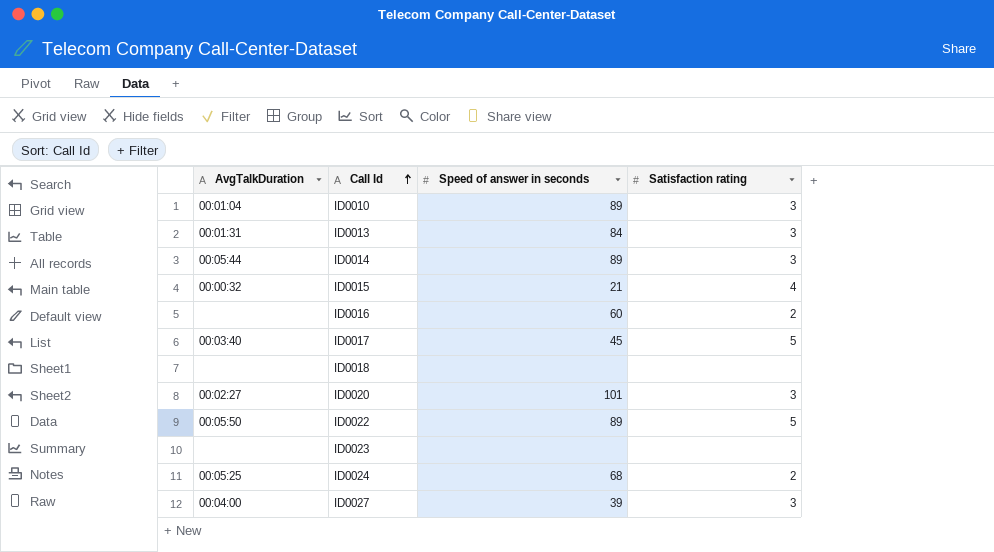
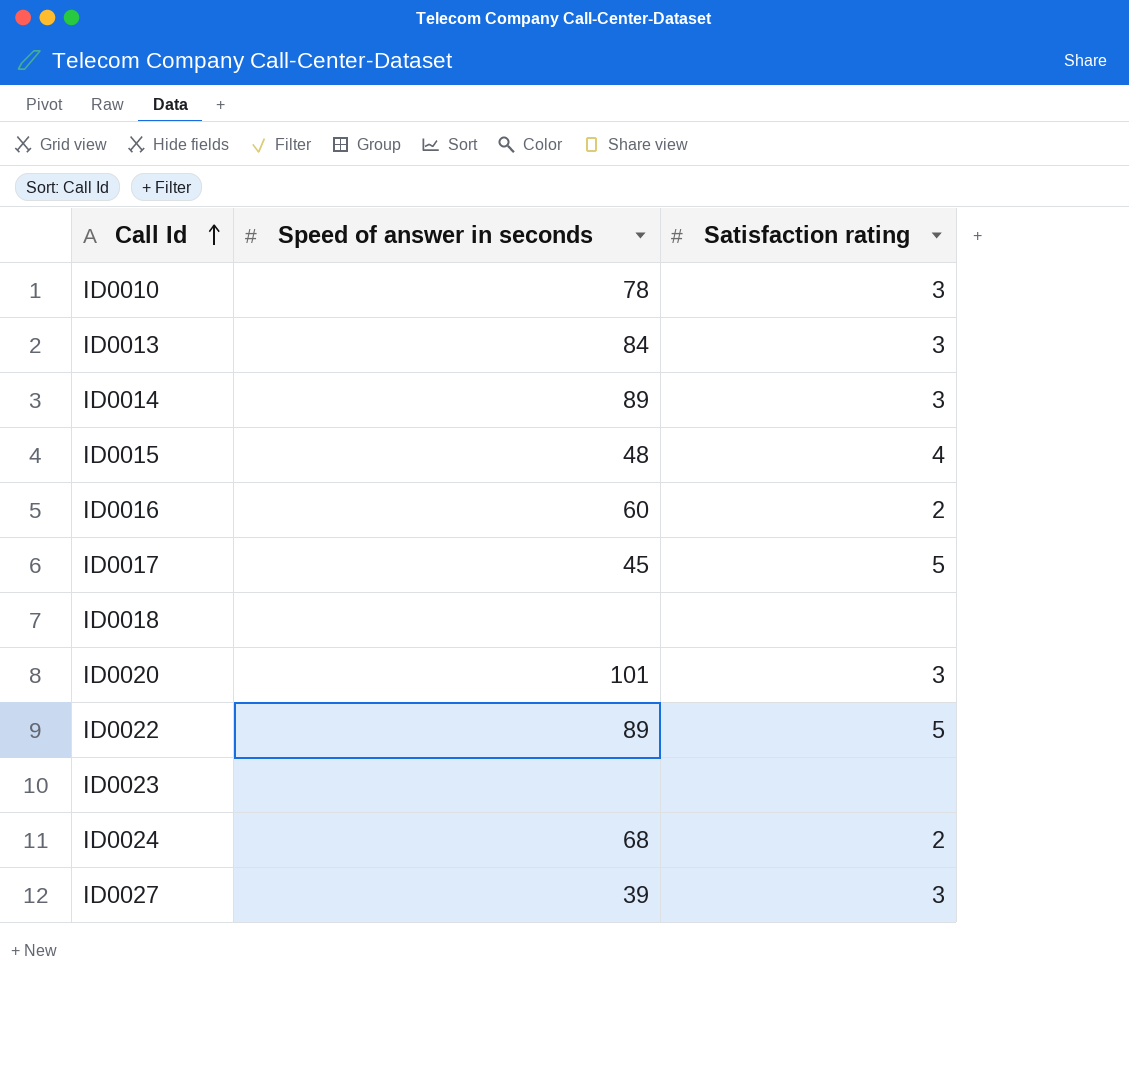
column AvgTalkDuration | position: 1 -> none
ID0010 | Speed of answer in seconds: 89 -> 78
ID0015 | Speed of answer in seconds: 21 -> 48

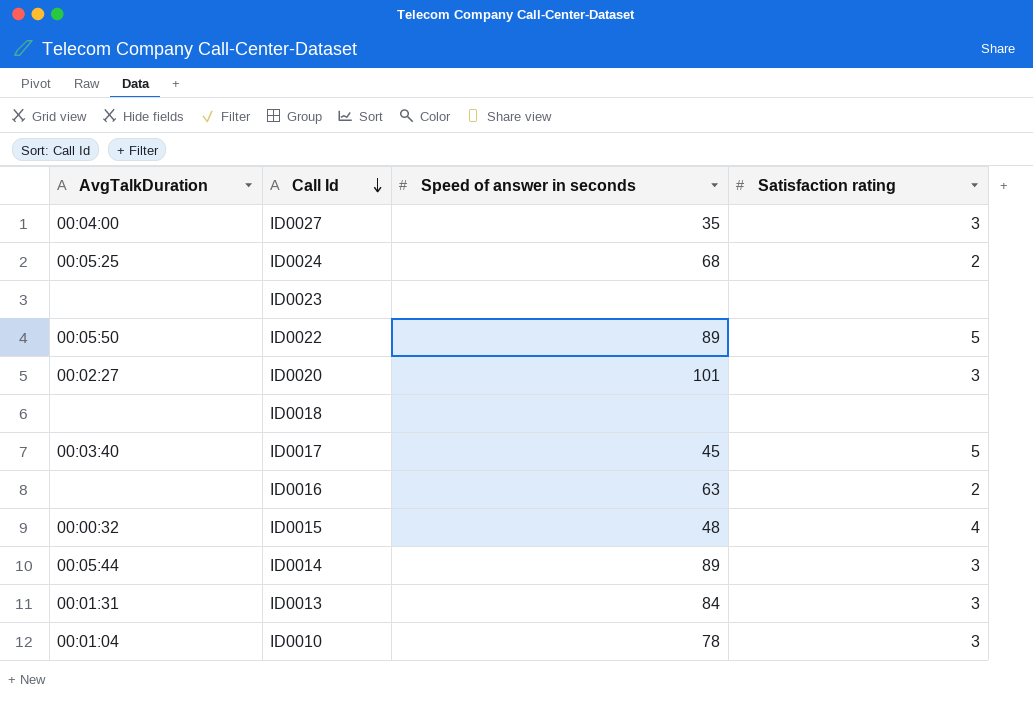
row order: Call Id ascending -> Call Id descending
column AvgTalkDuration | position: none -> 1
ID0027 | Speed of answer in seconds: 39 -> 35
ID0016 | Speed of answer in seconds: 60 -> 63

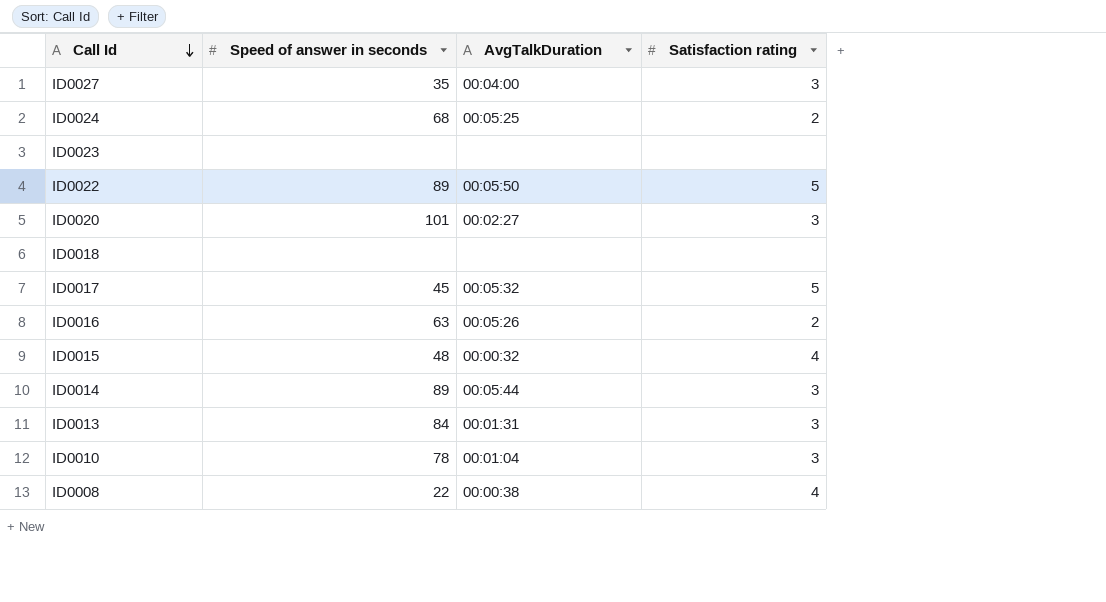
column AvgTalkDuration | position: 1 -> 3
ID0017 | AvgTalkDuration: 00:03:40 -> 00:05:32
ID0016 | AvgTalkDuration: none -> 00:05:26
row ID0008: none -> 22 | 00:00:38 | 4

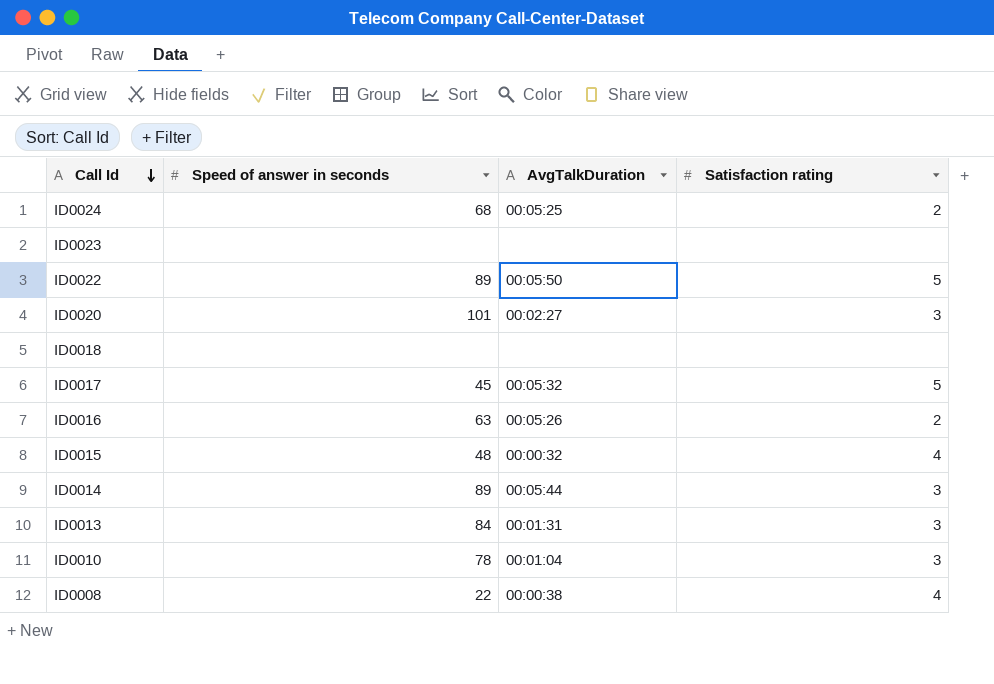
row ID0027: 35 | 00:04:00 | 3 -> none

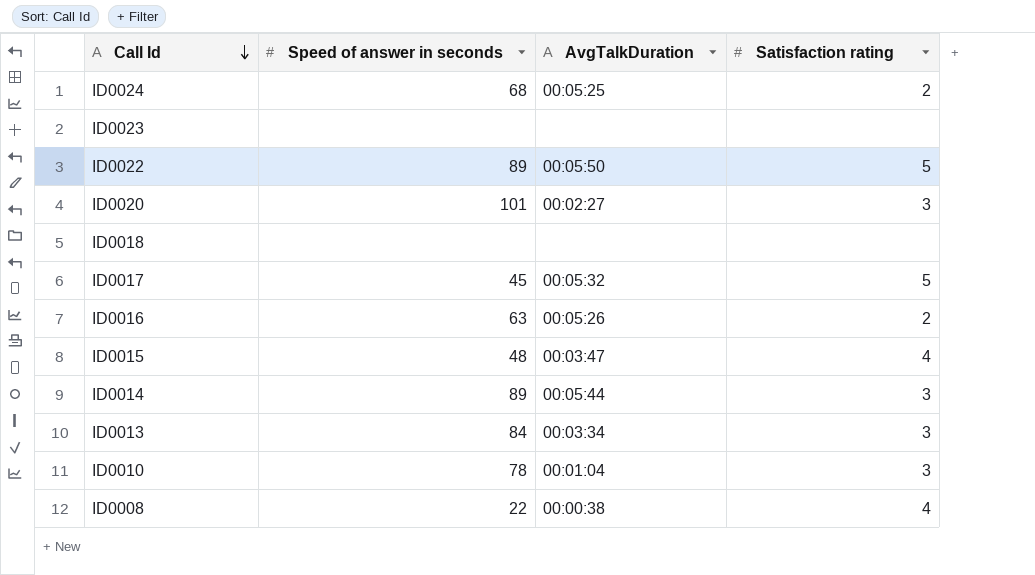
ID0015 | AvgTalkDuration: 00:00:32 -> 00:03:47
ID0013 | AvgTalkDuration: 00:01:31 -> 00:03:34

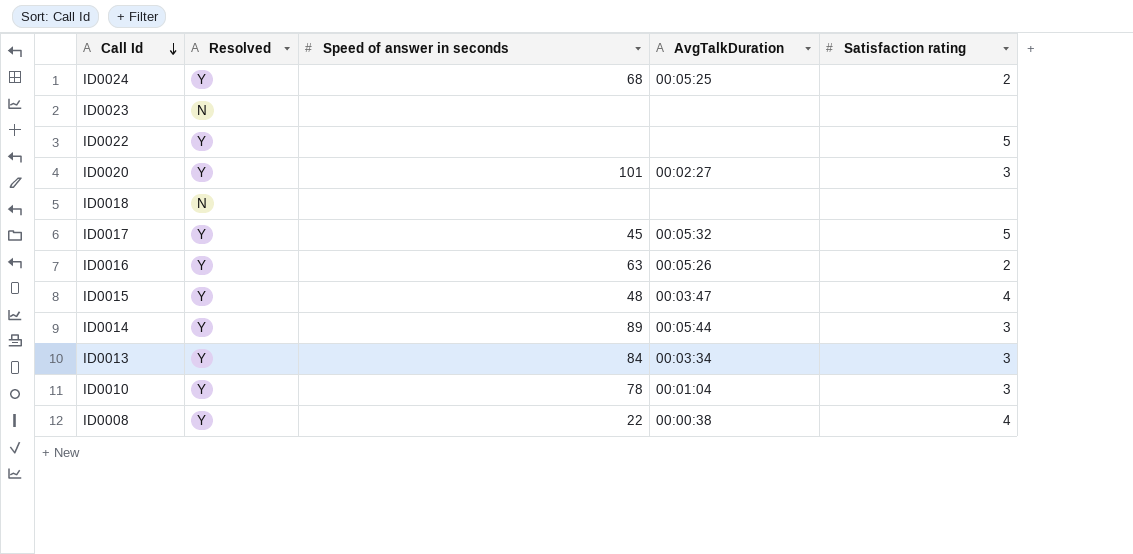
column Resolved | position: none -> 2
ID0022 | Speed of answer in seconds: 89 -> none
ID0022 | AvgTalkDuration: 00:05:50 -> none

